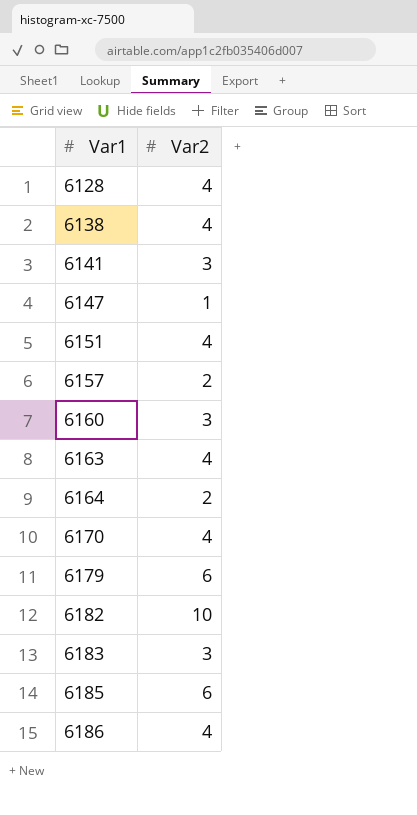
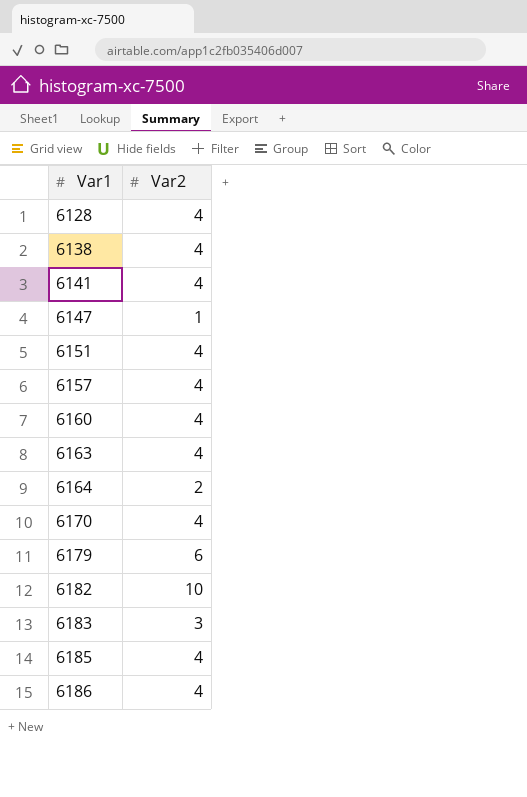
6141 | Var2: 3 -> 4
6157 | Var2: 2 -> 4
6160 | Var2: 3 -> 4
6185 | Var2: 6 -> 4

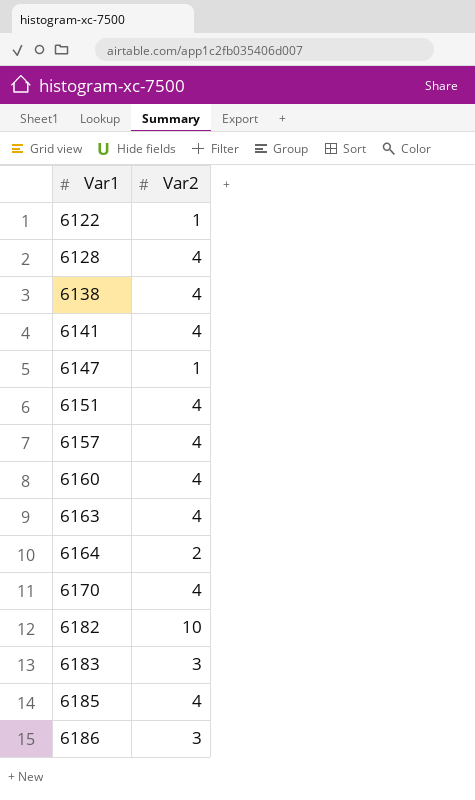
row 6179: 6 -> none
row 6122: none -> 1
6186 | Var2: 4 -> 3

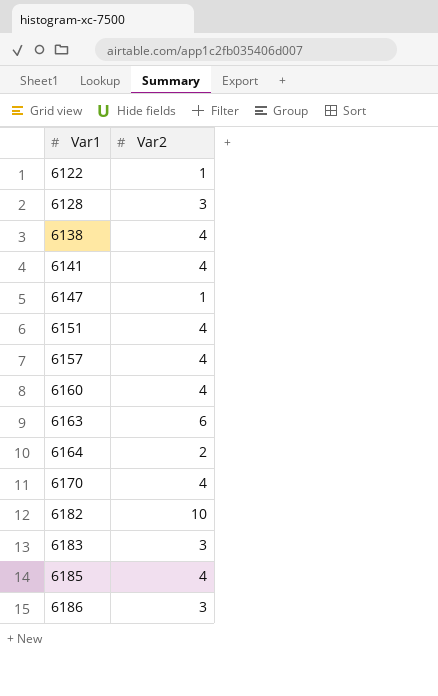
6128 | Var2: 4 -> 3
6163 | Var2: 4 -> 6

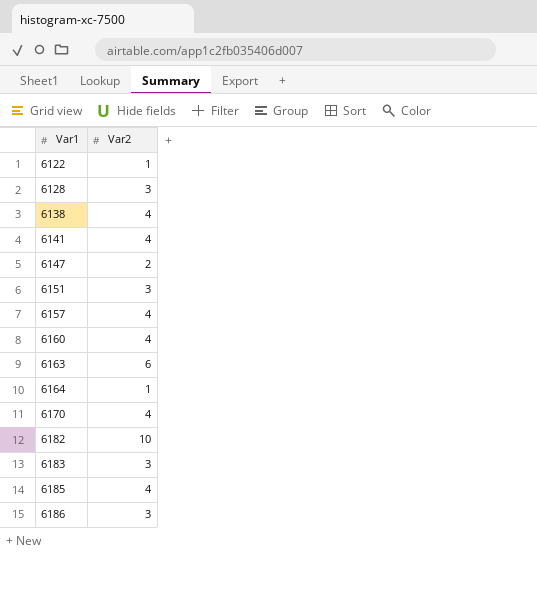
6147 | Var2: 1 -> 2
6151 | Var2: 4 -> 3
6164 | Var2: 2 -> 1

